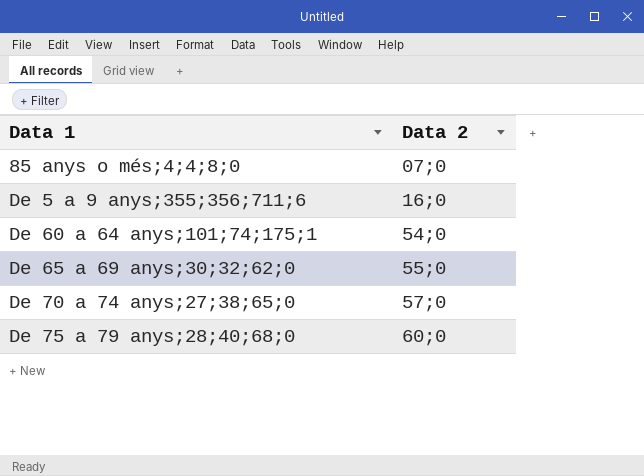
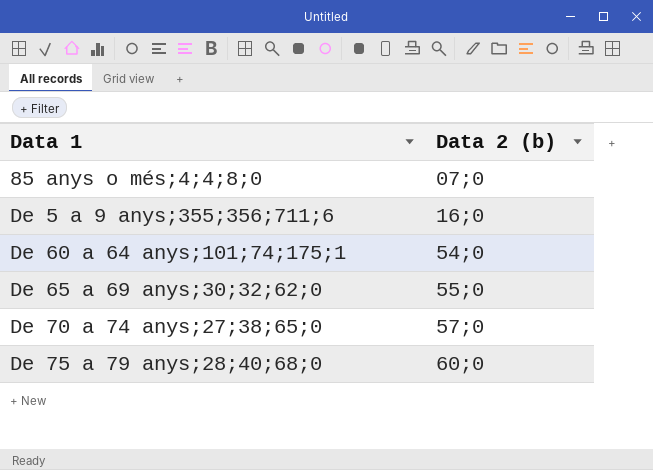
column name: Data 2 -> Data 2 (b)

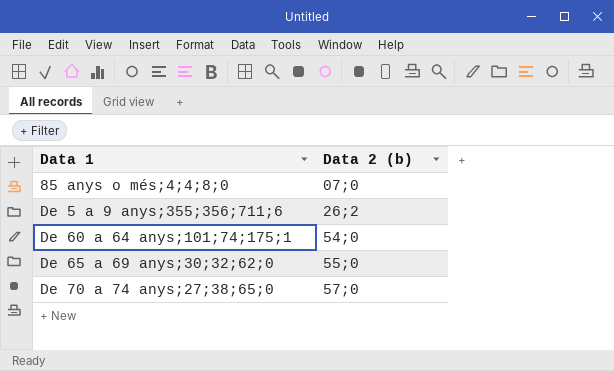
row De 75 a 79 anys;28;40;68;0: 60;0 -> none
De 5 a 9 anys;355;356;711;6 | Data 2 (b): 16;0 -> 26;2

